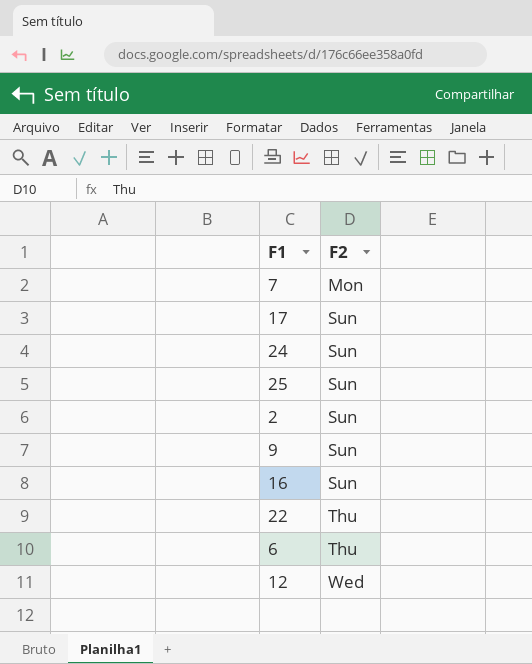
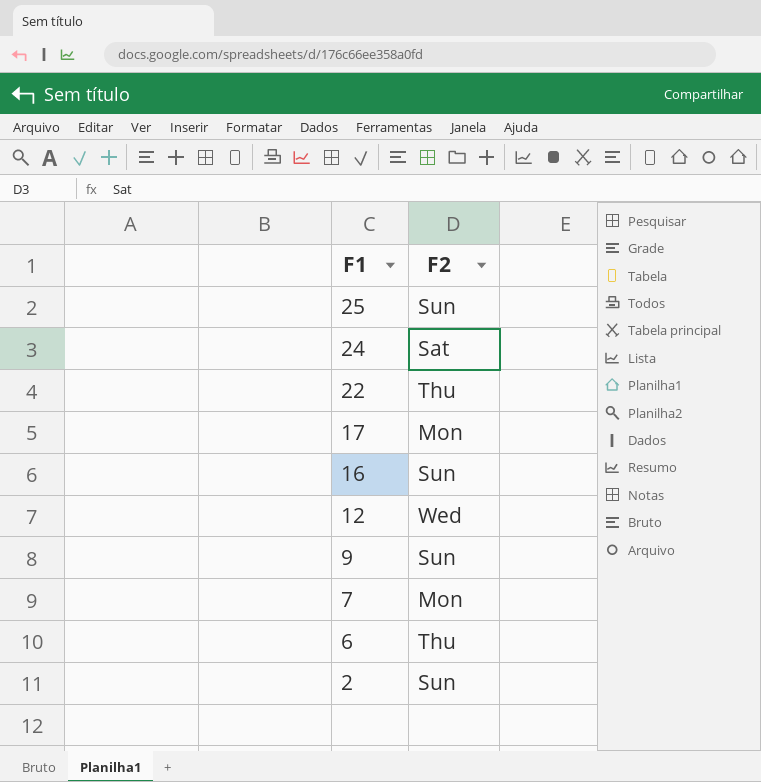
row order: F2 ascending -> F1 descending
24 | F2: Sun -> Sat
17 | F2: Sun -> Mon

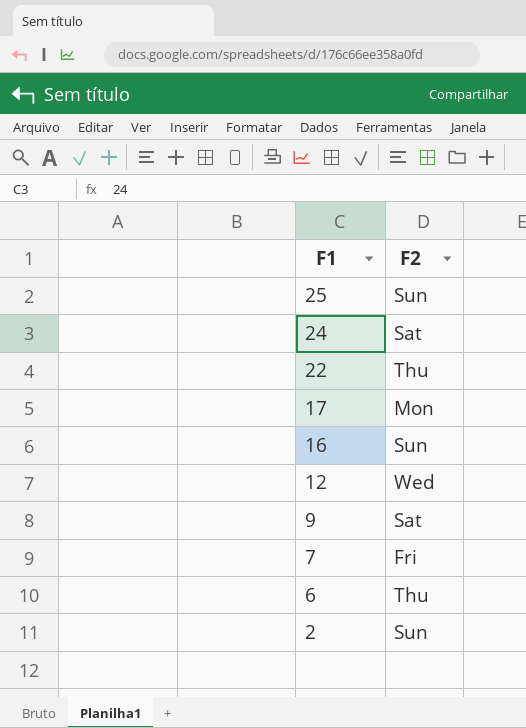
9 | F2: Sun -> Sat
7 | F2: Mon -> Fri

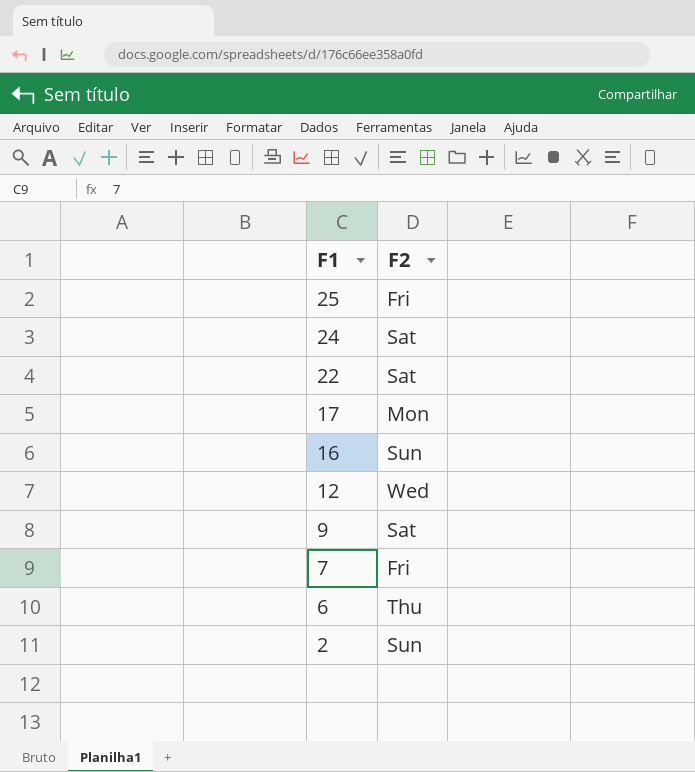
25 | F2: Sun -> Fri
22 | F2: Thu -> Sat

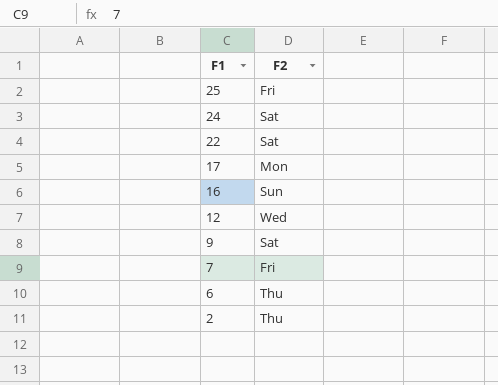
2 | F2: Sun -> Thu

